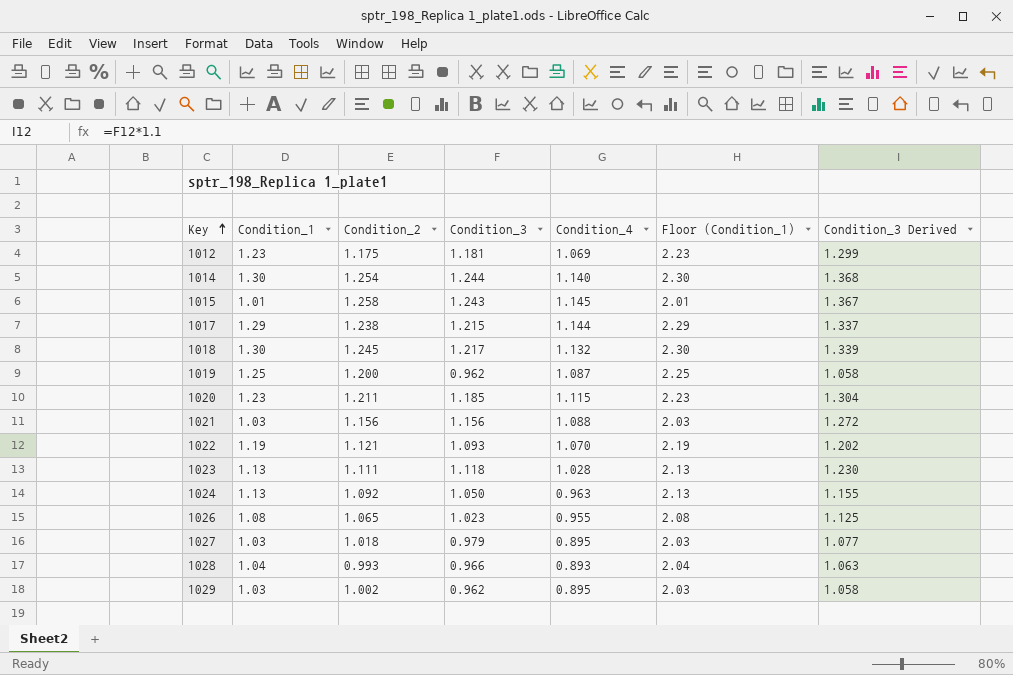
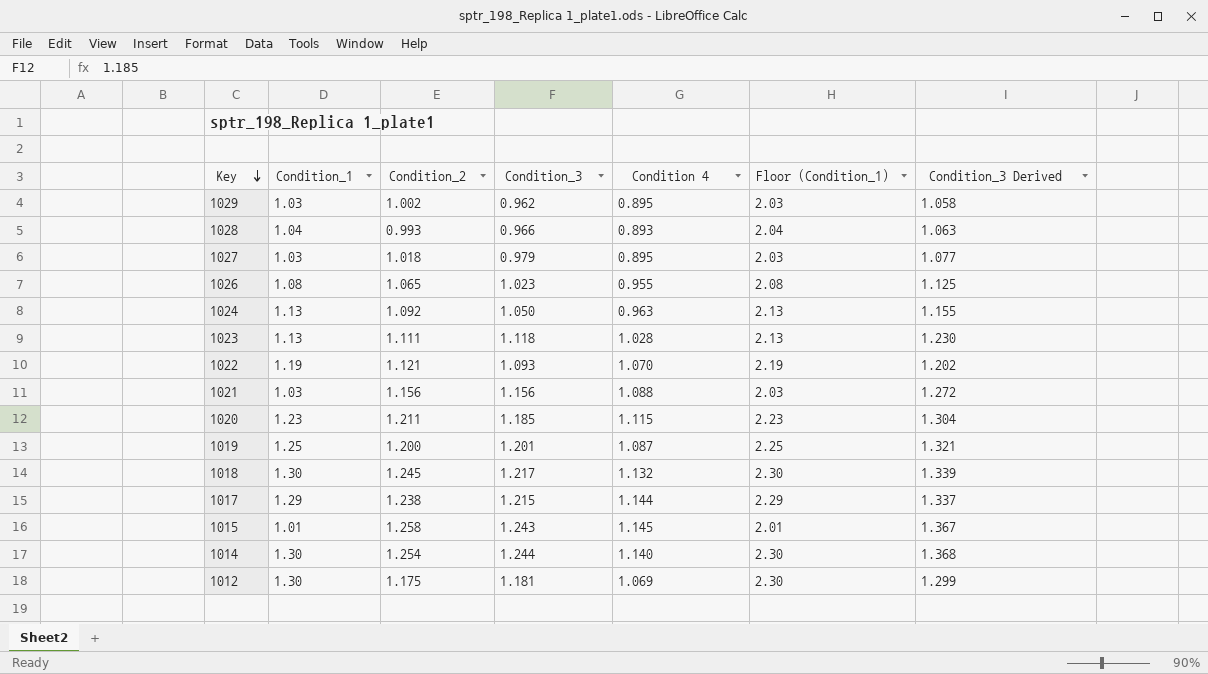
row order: Key ascending -> Key descending
column name: Condition_4 -> Condition 4
1019 | Condition_3: 0.962 -> 1.201
1019 | Condition_3 Derived: 1.058 -> 1.321
1012 | Condition_1: 1.23 -> 1.30
1012 | Floor (Condition_1): 2.23 -> 2.30

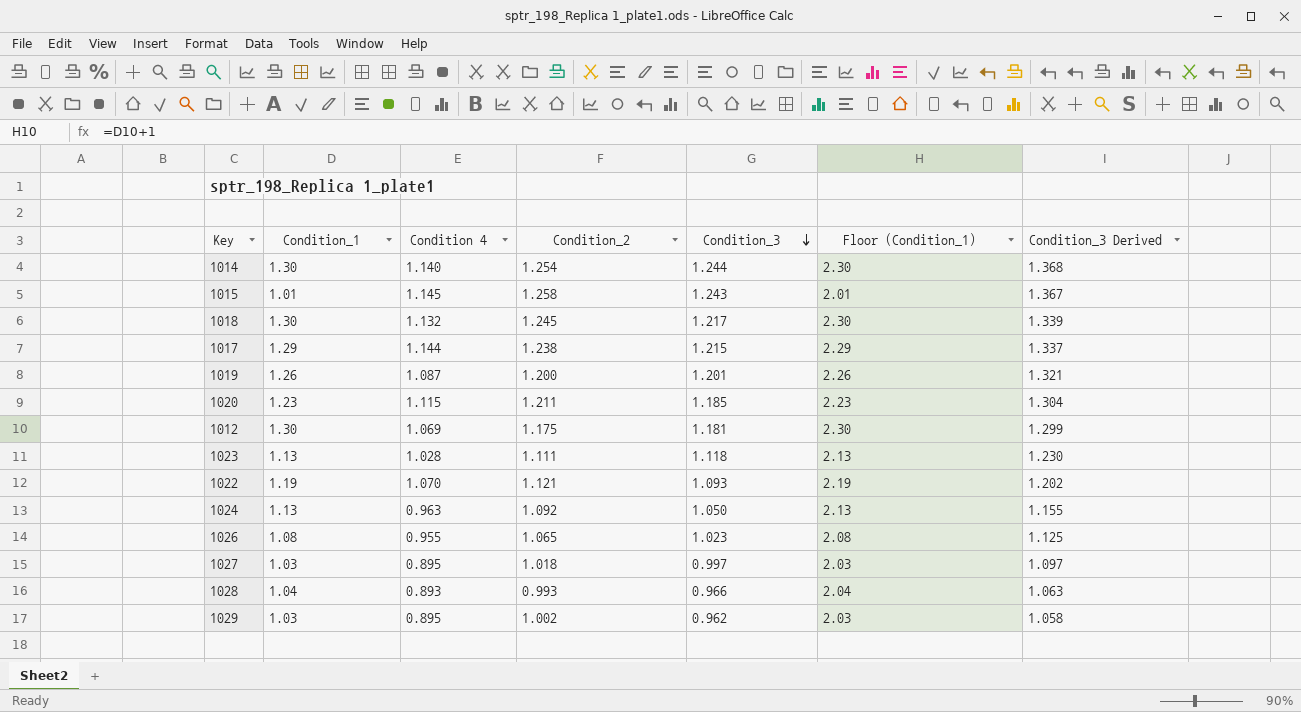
row order: Key descending -> Condition_3 descending
column Condition 4 | position: 5 -> 3
row 1021: 1.03 | 1.156 | 1.156 | 1.088 | 2.03 | 1.272 -> none
1019 | Condition_1: 1.25 -> 1.26
1019 | Floor (Condition_1): 2.25 -> 2.26
1027 | Condition_3: 0.979 -> 0.997
1027 | Condition_3 Derived: 1.077 -> 1.097

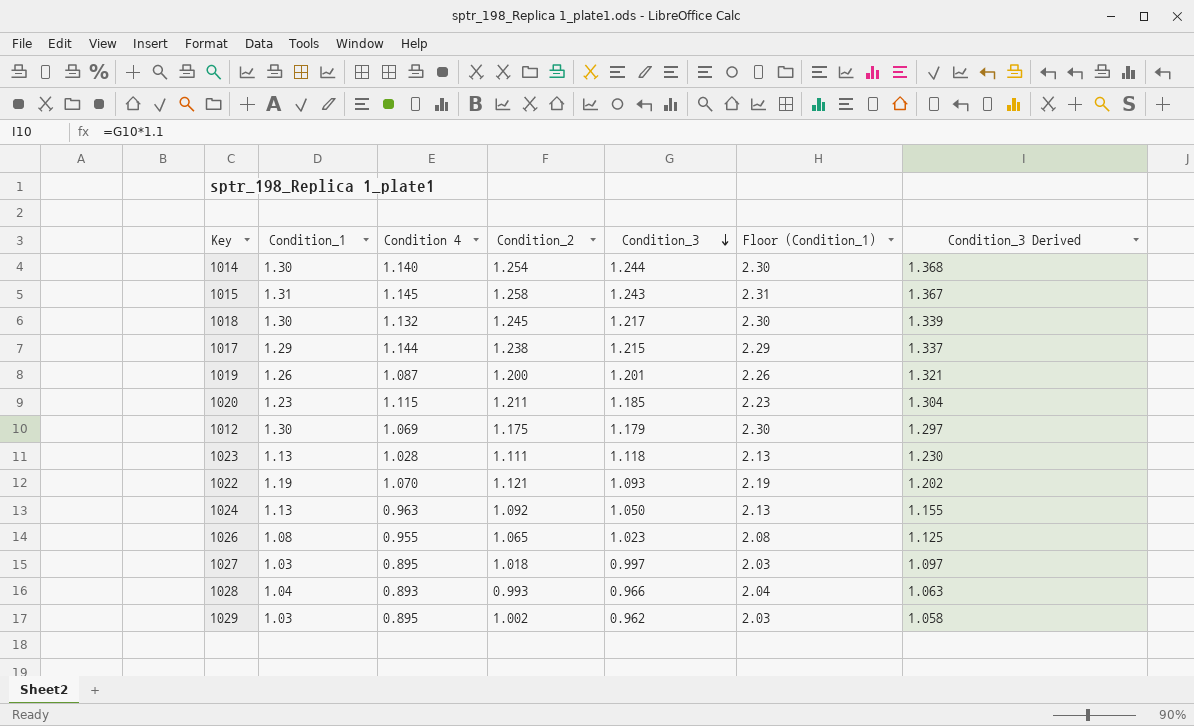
1015 | Condition_1: 1.01 -> 1.31
1015 | Floor (Condition_1): 2.01 -> 2.31
1012 | Condition_3: 1.181 -> 1.179
1012 | Condition_3 Derived: 1.299 -> 1.297

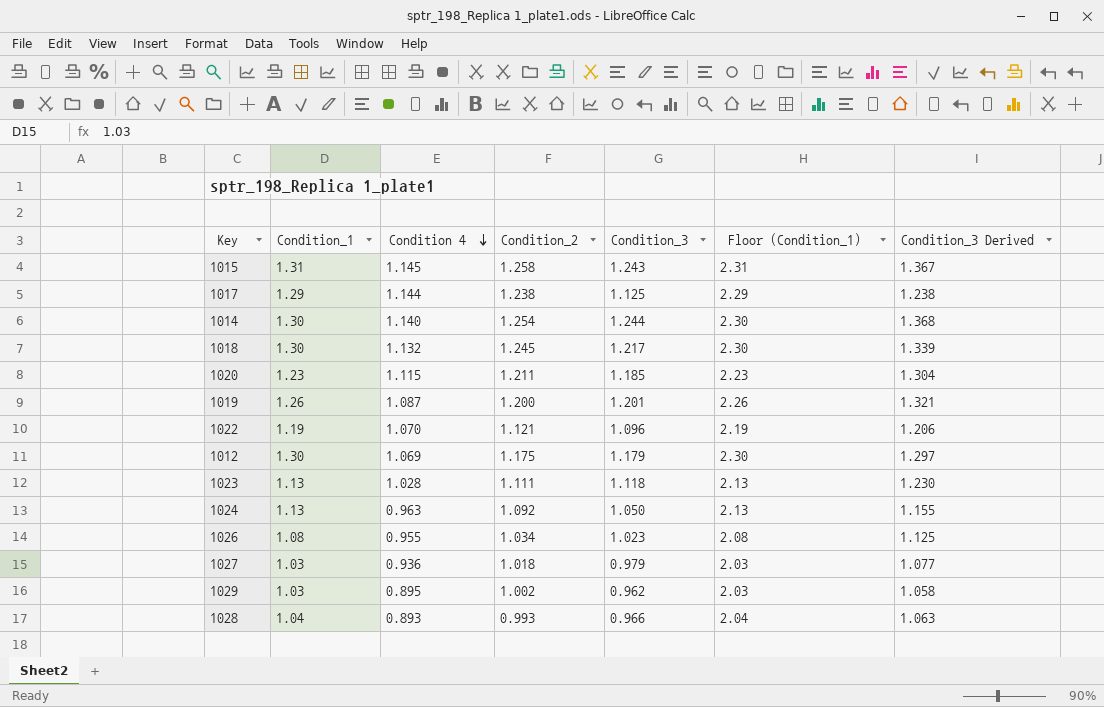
row order: Condition_3 descending -> Condition 4 descending
1017 | Condition_3: 1.215 -> 1.125
1017 | Condition_3 Derived: 1.337 -> 1.238
1022 | Condition_3: 1.093 -> 1.096
1022 | Condition_3 Derived: 1.202 -> 1.206
1026 | Condition_2: 1.065 -> 1.034
1027 | Condition 4: 0.895 -> 0.936
1027 | Condition_3: 0.997 -> 0.979
1027 | Condition_3 Derived: 1.097 -> 1.077

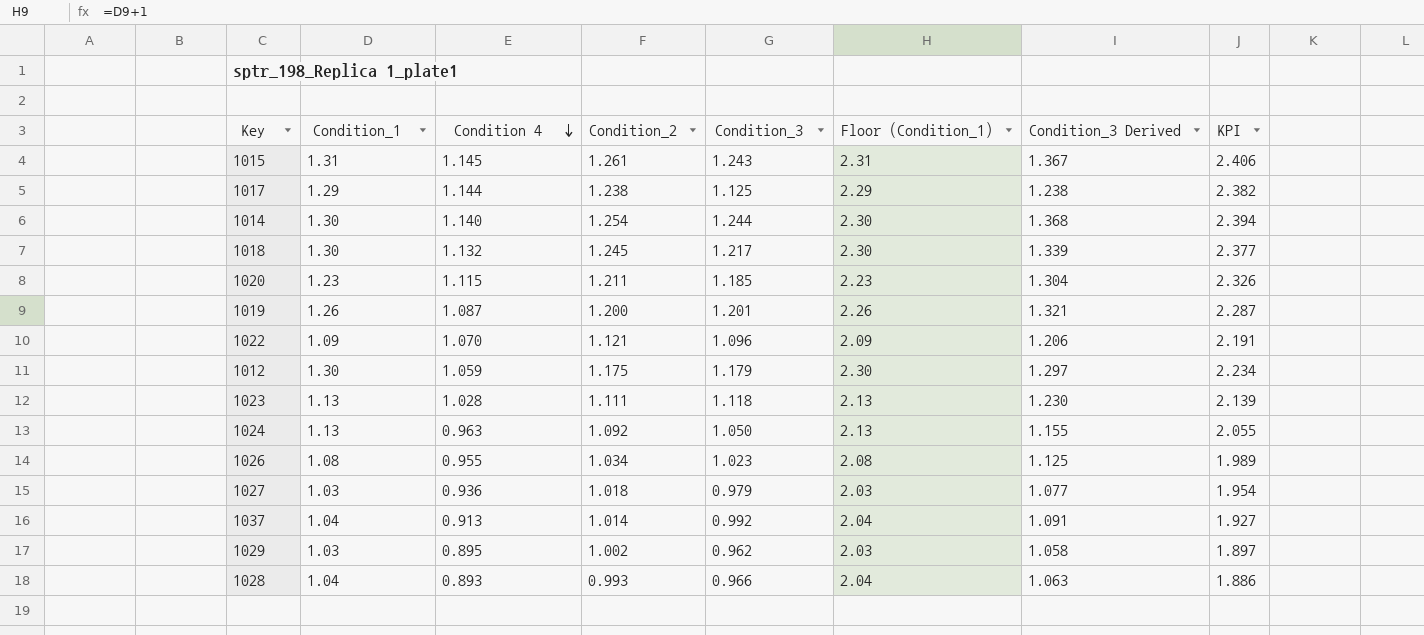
column KPI | formula: none -> [Condition 4] + [Condition_2]
1015 | Condition_2: 1.258 -> 1.261
1022 | Condition_1: 1.19 -> 1.09
1022 | Floor (Condition_1): 2.19 -> 2.09
1012 | Condition 4: 1.069 -> 1.059
row 1037: none -> 1.04 | 0.913 | 1.014 | 0.992 | 2.04 | 1.091 | 1.927

